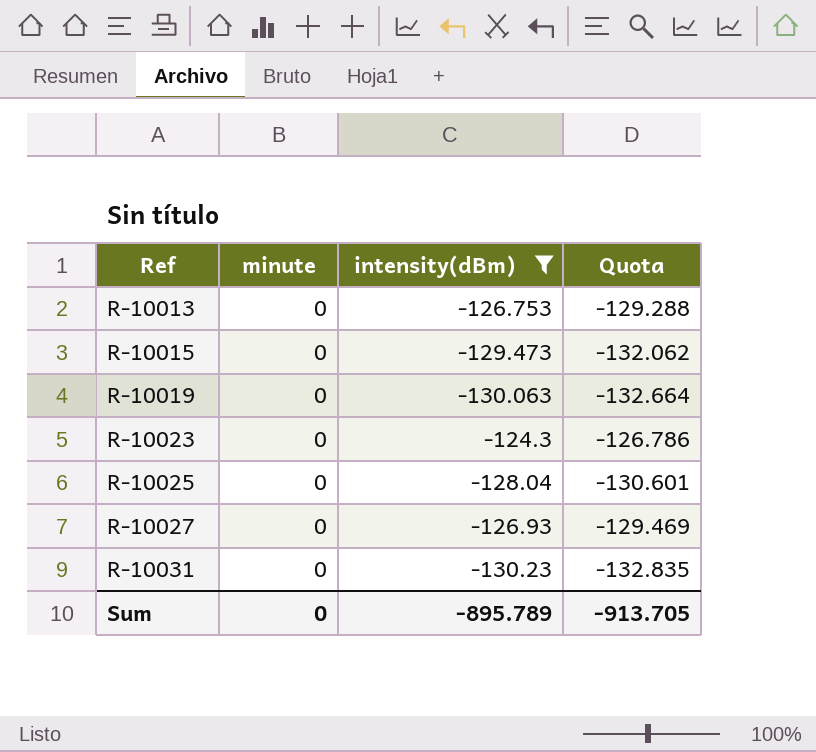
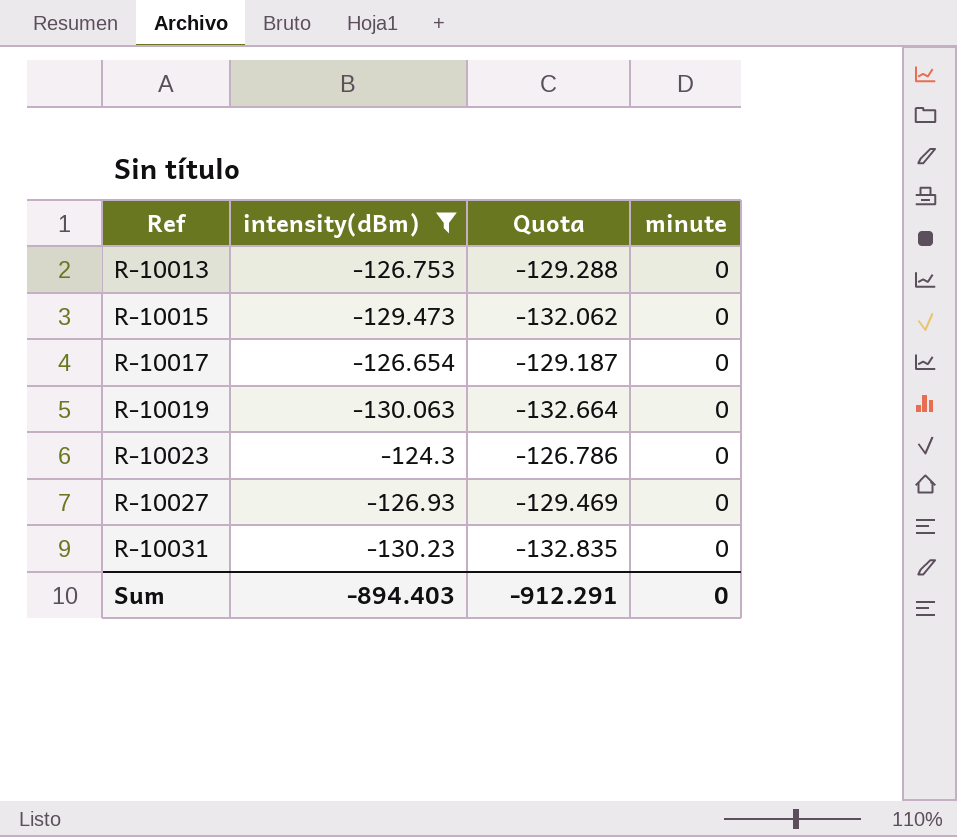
column minute | position: 2 -> 4
row R-10025: 0 | -128.04 | -130.601 -> none
row R-10017: none -> -126.654 | -129.187 | 0
Sum | intensity(dBm): -895.789 -> -894.403
Sum | Quota: -913.705 -> -912.291

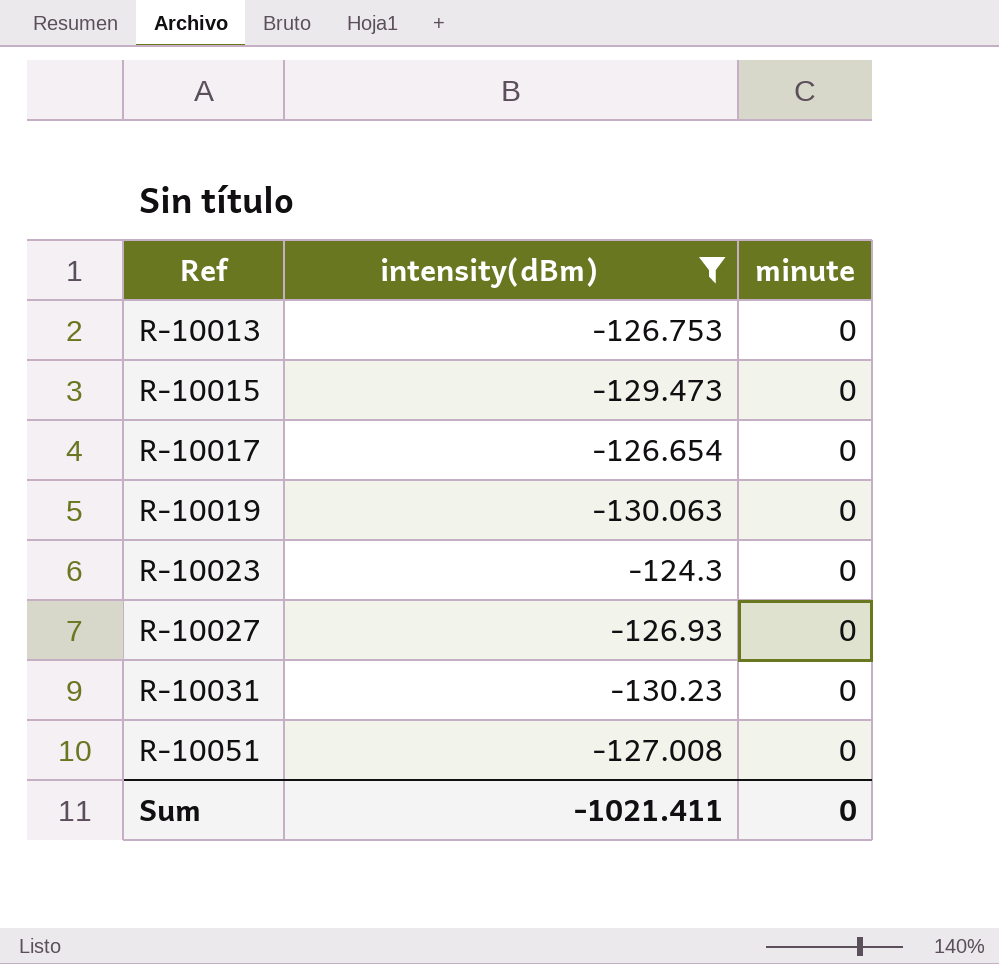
column Quota | formula: [intensity(dBm)] * 1.02 -> none
row R-10051: none -> -127.008 | 0
Sum | intensity(dBm): -894.403 -> -1021.411

